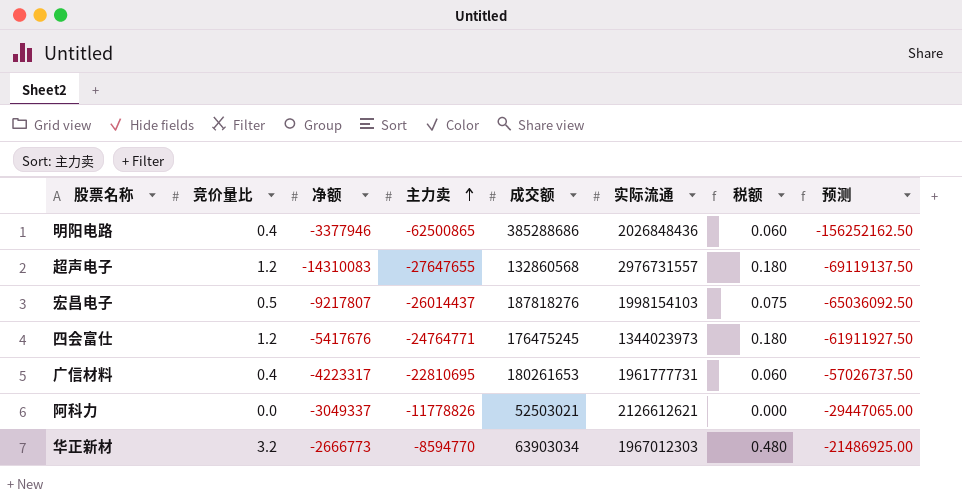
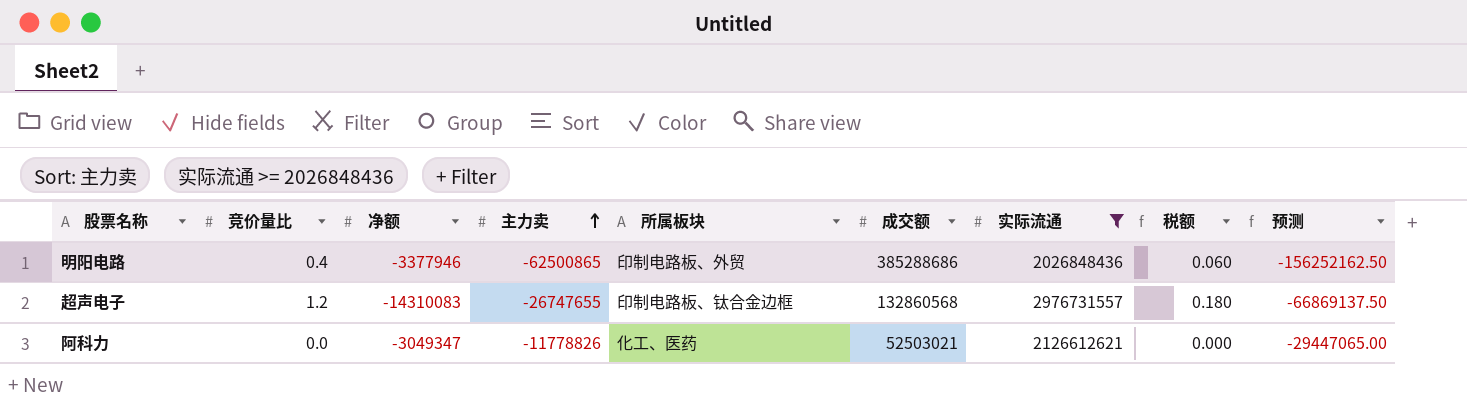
filter: none -> 实际流通 >= 2026848436
column 所属板块 | position: none -> 5
超声电子 | 主力卖: -27647655 -> -26747655
超声电子 | 预测: -69119137.50 -> -66869137.50
阿科力 | 净额: -3049337 -> -3049347

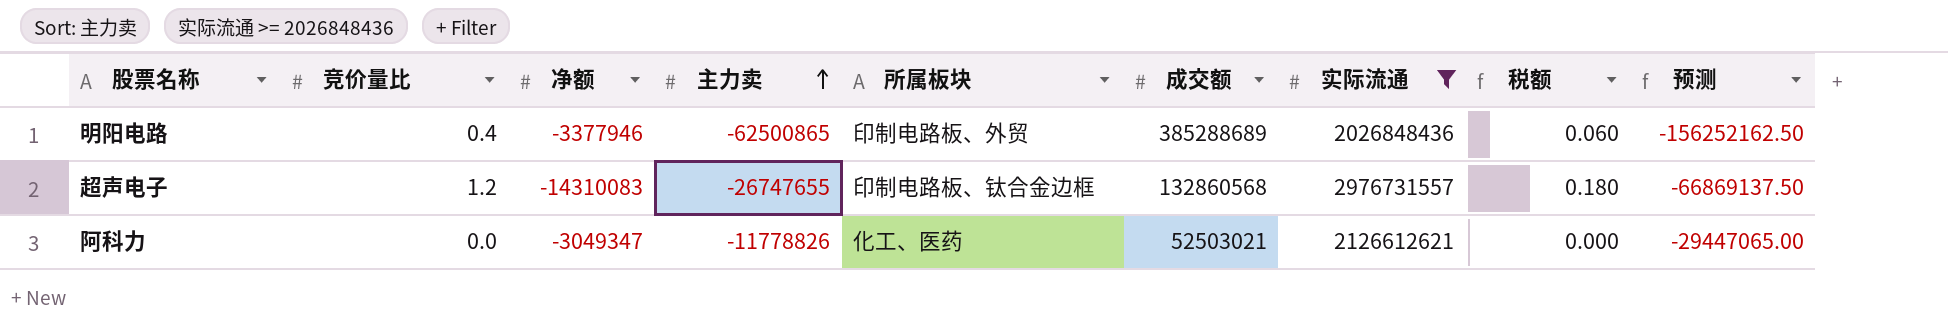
明阳电路 | 成交额: 385288686 -> 385288689

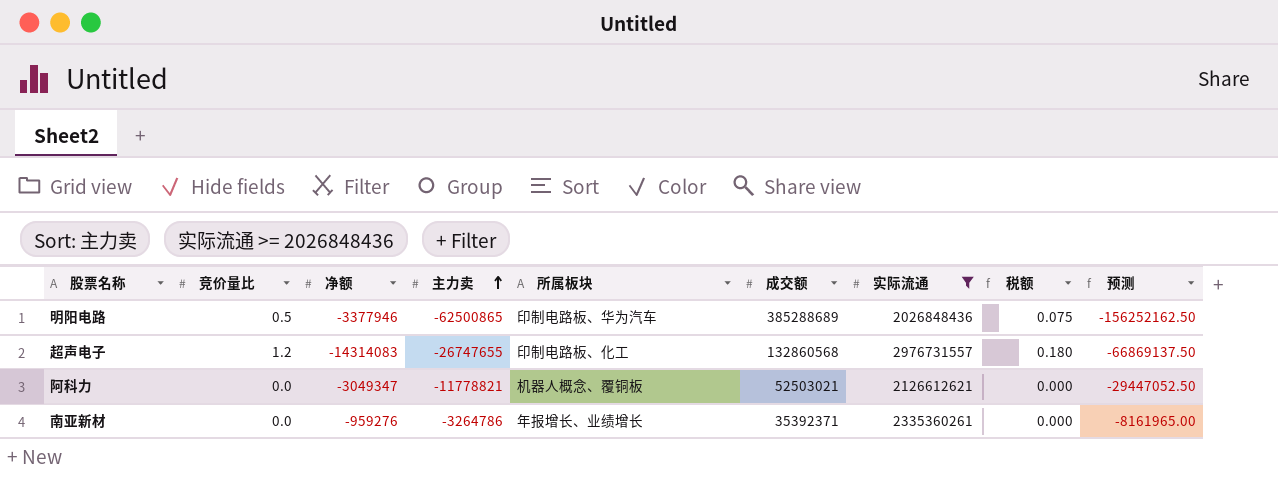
明阳电路 | 竞价量比: 0.4 -> 0.5
明阳电路 | 所属板块: 印制电路板、外贸 -> 印制电路板、华为汽车
明阳电路 | 税额: 0.060 -> 0.075
超声电子 | 净额: -14310083 -> -14314083
超声电子 | 所属板块: 印制电路板、钛合金边框 -> 印制电路板、化工
阿科力 | 主力卖: -11778826 -> -11778821
阿科力 | 所属板块: 化工、医药 -> 机器人概念、覆铜板
阿科力 | 预测: -29447065.00 -> -29447052.50
row 南亚新材: none -> 0.0 | -959276 | -3264786 | 年报增长、业绩增长 | 35392371 | 2335360261 | 0.000 | -8161965.00

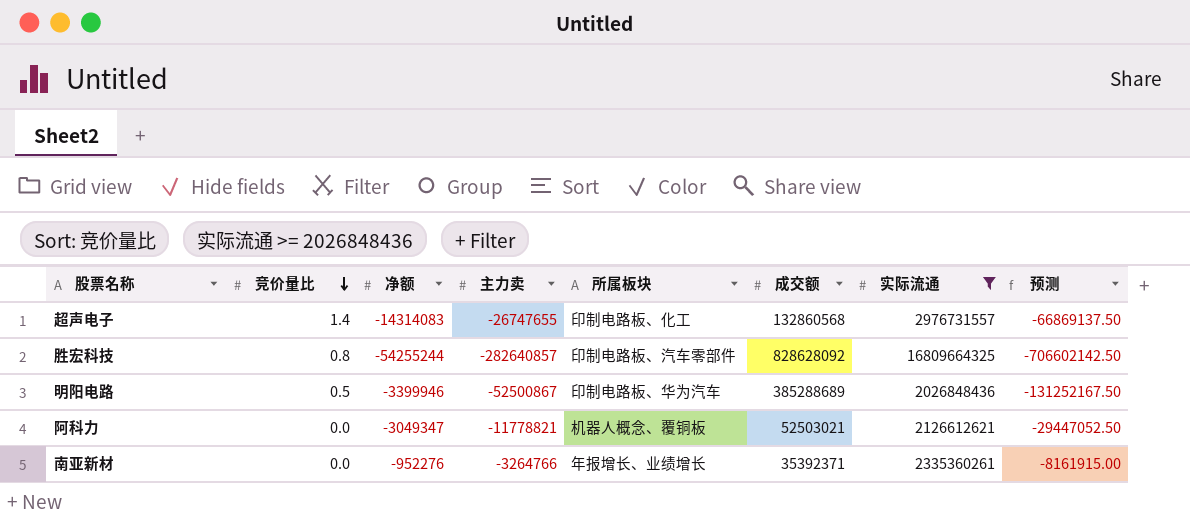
row order: 主力卖 ascending -> 竞价量比 descending
column 税额 | formula: [竞价量比] * 0.15 -> none
超声电子 | 竞价量比: 1.2 -> 1.4
row 胜宏科技: none -> 0.8 | -54255244 | -282640857 | 印制电路板、汽车零部件 | 828628092 | 16809664325 | -706602142.50
明阳电路 | 净额: -3377946 -> -3399946
明阳电路 | 主力卖: -62500865 -> -52500867
明阳电路 | 预测: -156252162.50 -> -131252167.50
南亚新材 | 净额: -959276 -> -952276
南亚新材 | 主力卖: -3264786 -> -3264766
南亚新材 | 预测: -8161965.00 -> -8161915.00

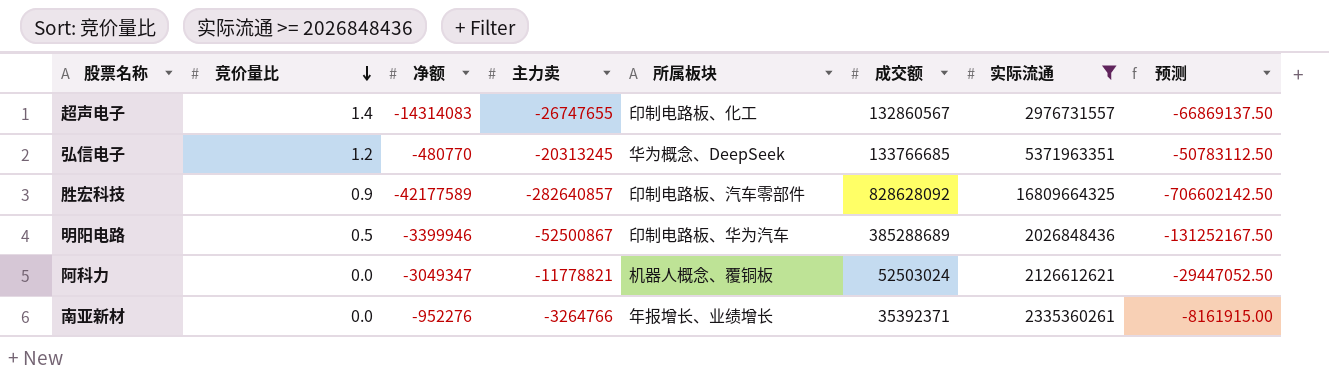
超声电子 | 成交额: 132860568 -> 132860567
row 弘信电子: none -> 1.2 | -480770 | -20313245 | 华为概念、DeepSeek | 133766685 | 5371963351 | -50783112.50
胜宏科技 | 竞价量比: 0.8 -> 0.9
胜宏科技 | 净额: -54255244 -> -42177589
阿科力 | 成交额: 52503021 -> 52503024

